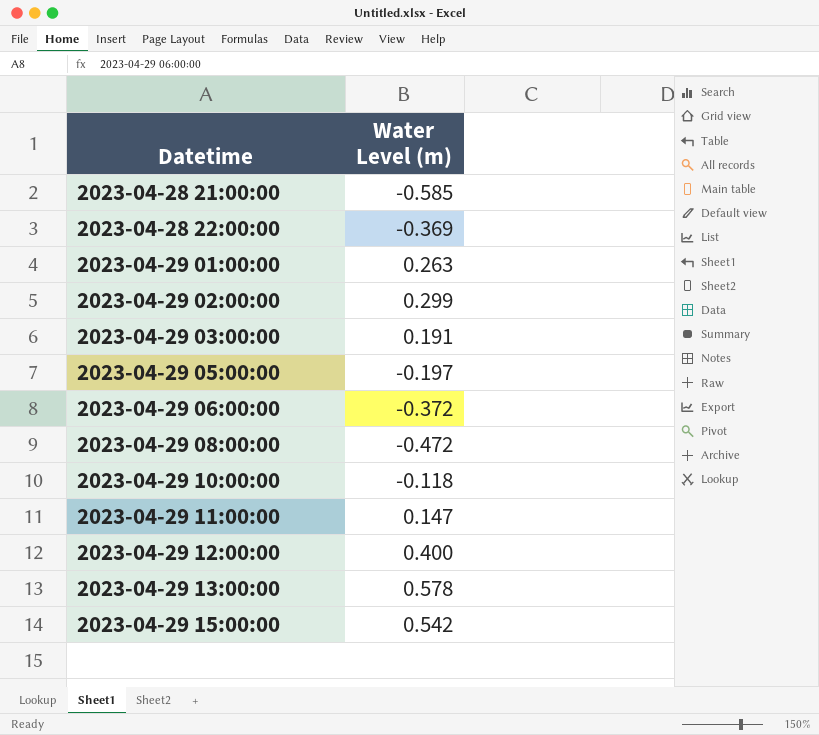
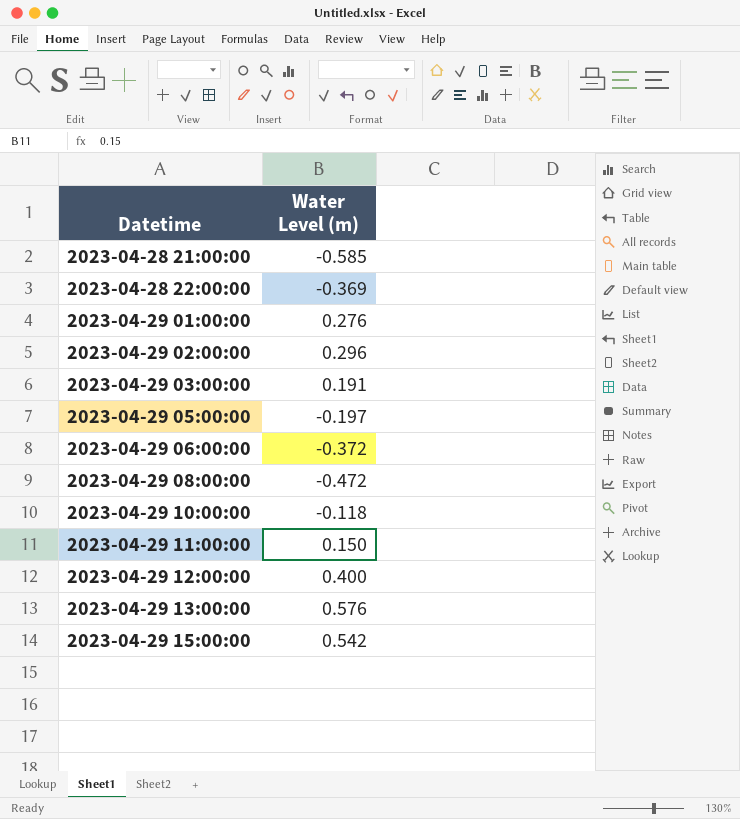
2023-04-29 01:00:00 | Water Level (m): 0.263 -> 0.276
2023-04-29 02:00:00 | Water Level (m): 0.299 -> 0.296
2023-04-29 11:00:00 | Water Level (m): 0.147 -> 0.150
2023-04-29 13:00:00 | Water Level (m): 0.578 -> 0.576

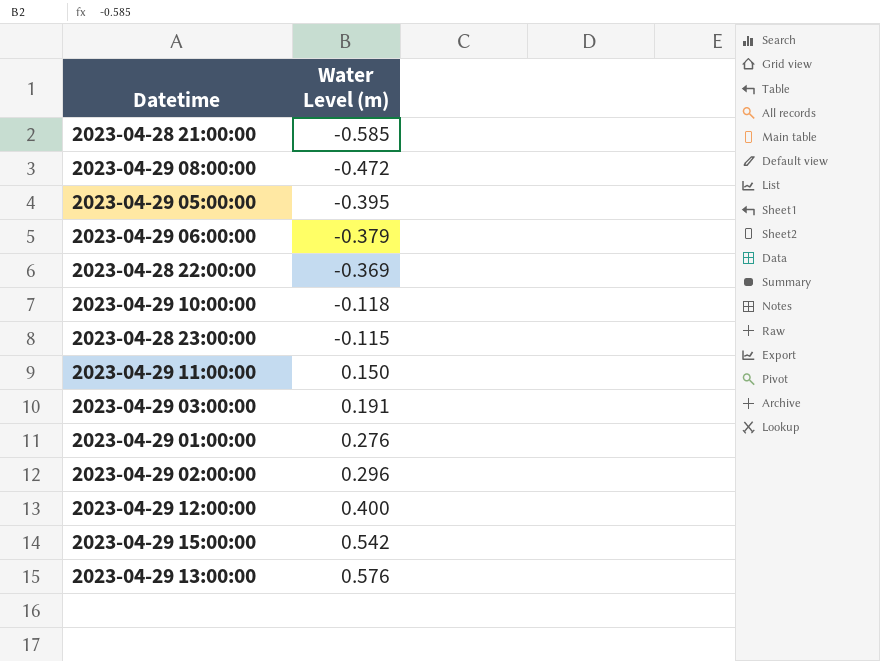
row order: Datetime ascending -> Water Level (m) ascending
2023-04-29 05:00:00 | Water Level (m): -0.197 -> -0.395
2023-04-29 06:00:00 | Water Level (m): -0.372 -> -0.379
row 2023-04-28 23:00:00: none -> -0.115

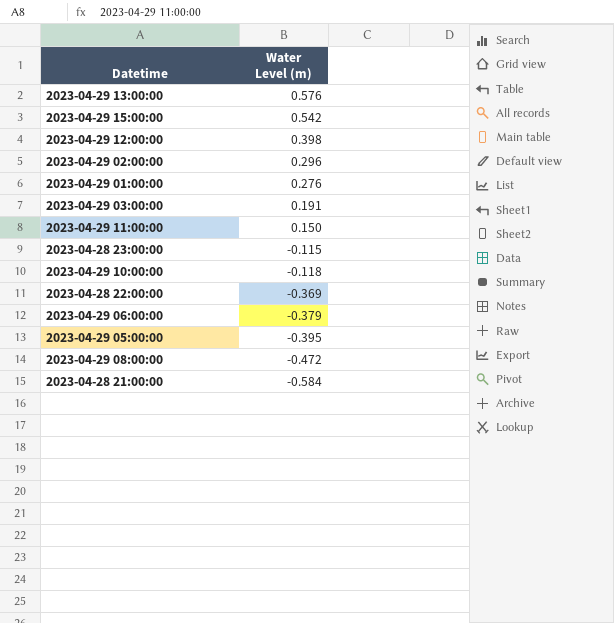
row order: Water Level (m) ascending -> Water Level (m) descending
2023-04-29 12:00:00 | Water Level (m): 0.400 -> 0.398
2023-04-28 21:00:00 | Water Level (m): -0.585 -> -0.584

